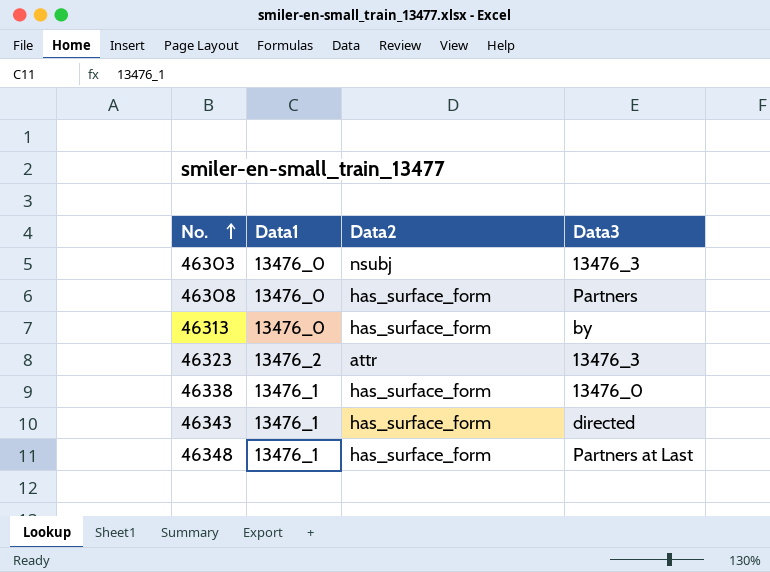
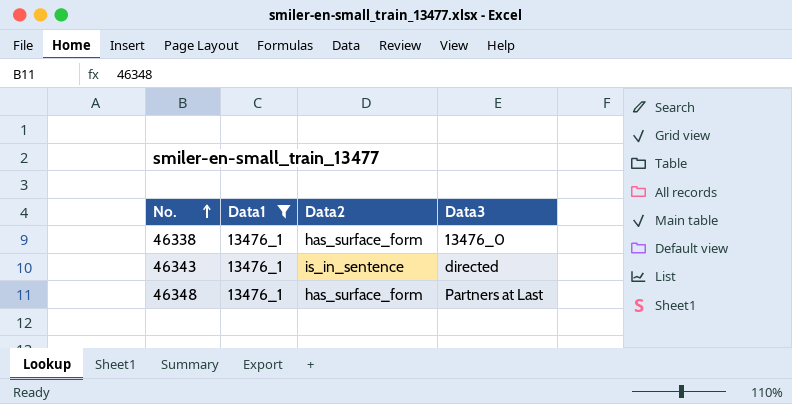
filter: none -> Data1 = 13476_1
46343 | Data2: has_surface_form -> is_in_sentence

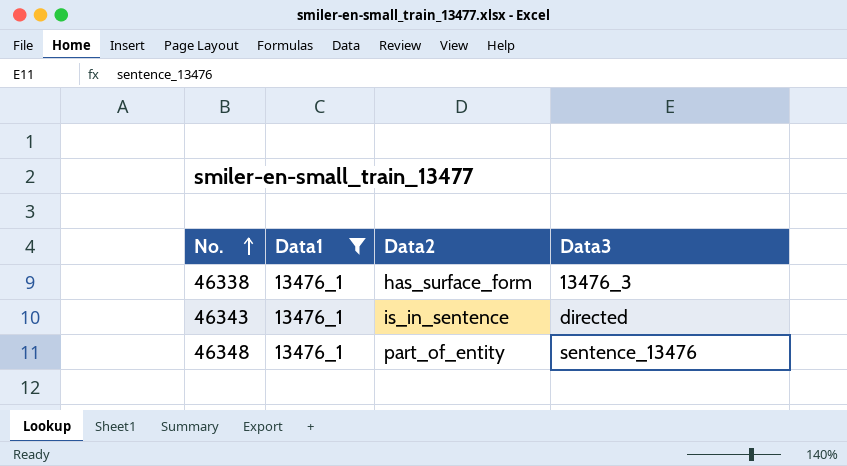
46338 | Data3: 13476_0 -> 13476_3
46348 | Data2: has_surface_form -> part_of_entity
46348 | Data3: Partners at Last -> sentence_13476

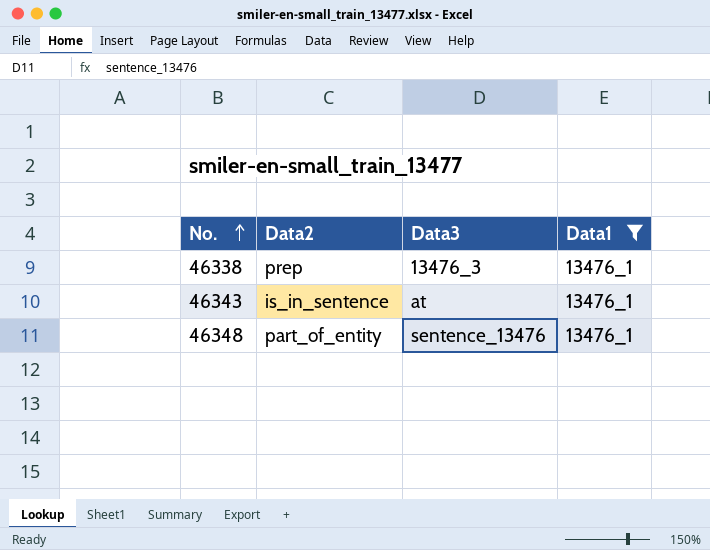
column Data1 | position: 2 -> 4
46338 | Data2: has_surface_form -> prep
46343 | Data3: directed -> at

